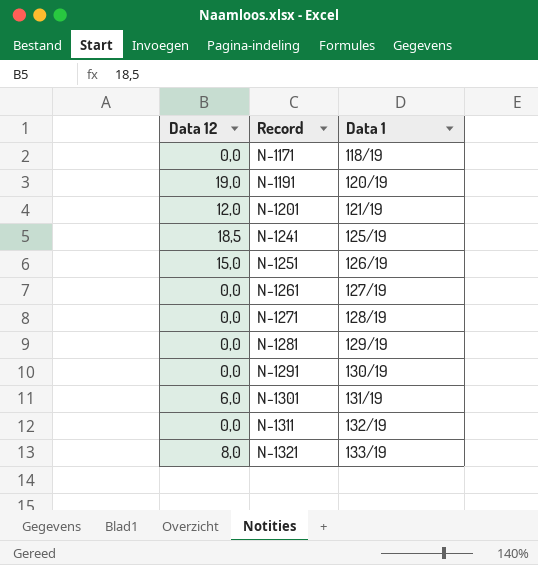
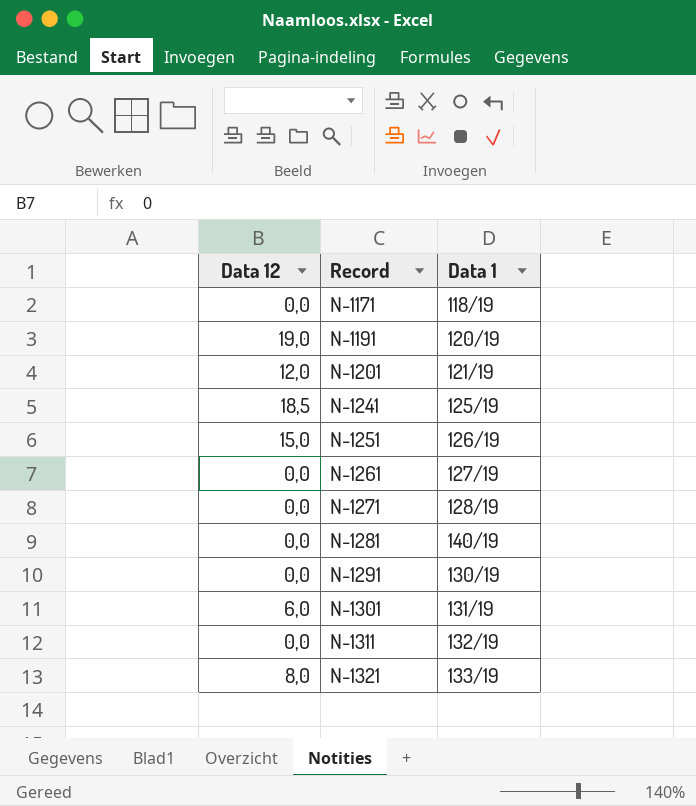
N-1281 | Data 1: 129/19 -> 140/19

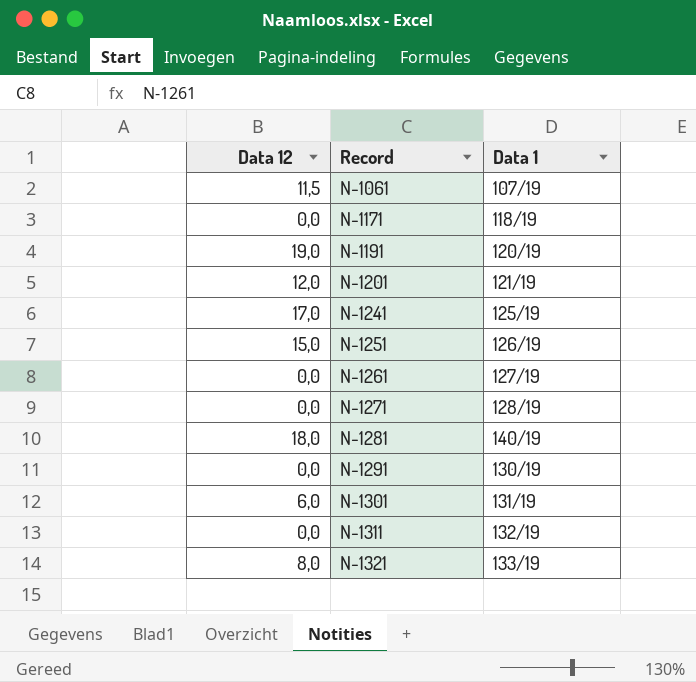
row N-1061: none -> 11,5 | 107/19
N-1241 | Data 12: 18,5 -> 17,0
N-1281 | Data 12: 0,0 -> 18,0

